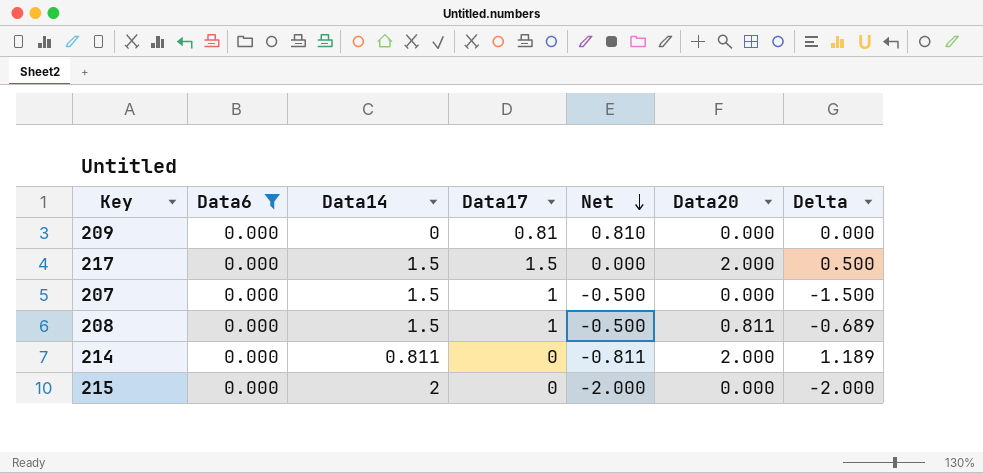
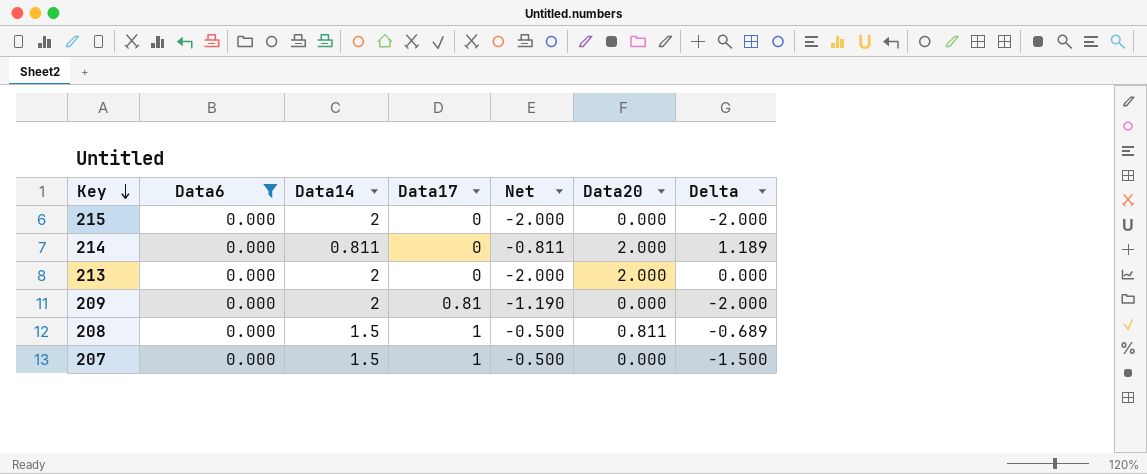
row order: Net descending -> Key descending
row 217: 0.000 | 1.5 | 1.5 | 0.000 | 2.000 | 0.500 -> none
row 213: none -> 0.000 | 2 | 0 | -2.000 | 2.000 | 0.000
209 | Data14: 0 -> 2
209 | Net: 0.810 -> -1.190
209 | Delta: 0.000 -> -2.000

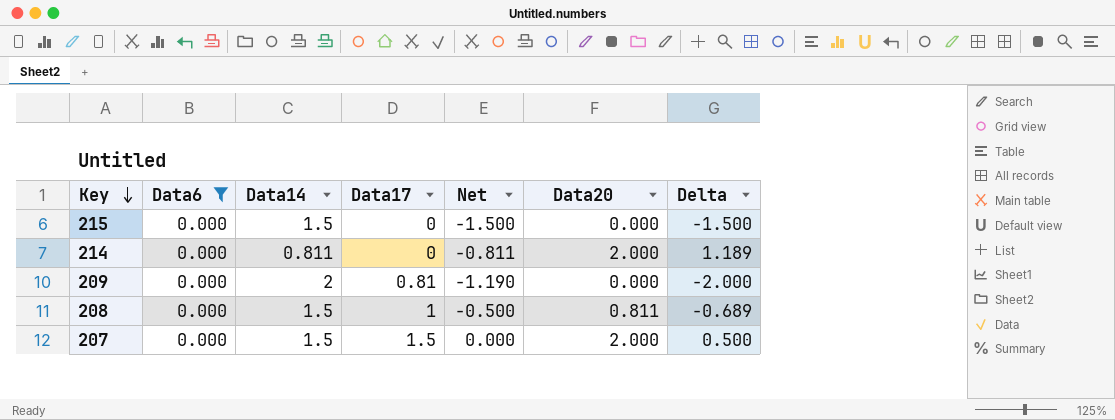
row 213: 0.000 | 2 | 0 | -2.000 | 2.000 | 0.000 -> none
215 | Data14: 2 -> 1.5
215 | Net: -2.000 -> -1.500
215 | Delta: -2.000 -> -1.500
207 | Data17: 1 -> 1.5
207 | Net: -0.500 -> 0.000
207 | Data20: 0.000 -> 2.000
207 | Delta: -1.500 -> 0.500

